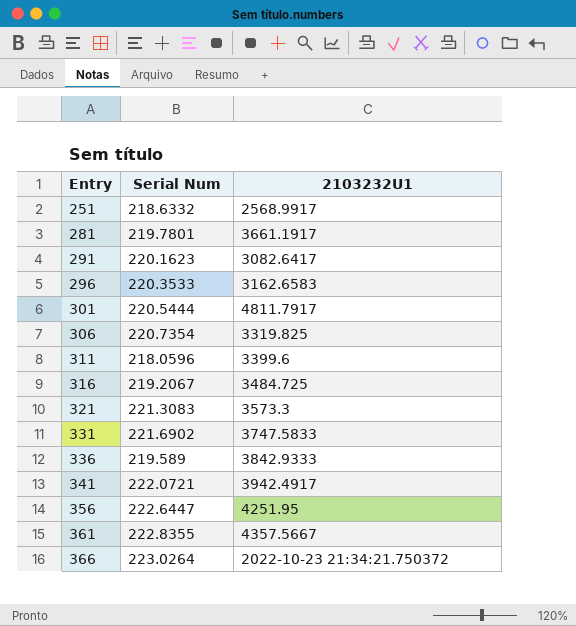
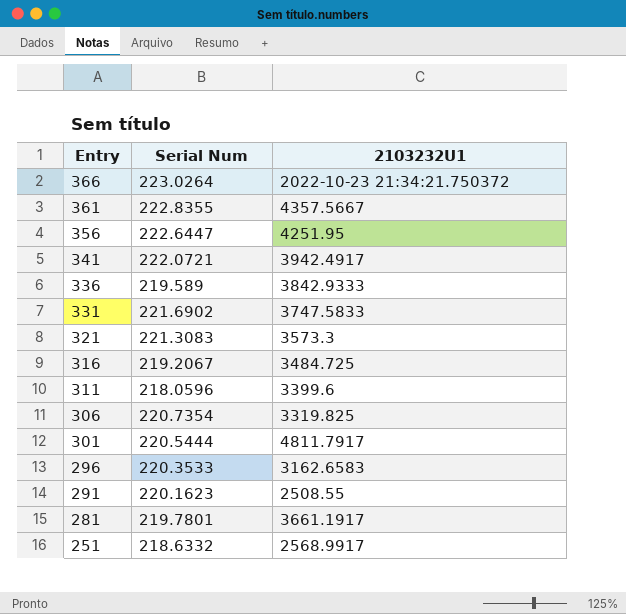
row order: Entry ascending -> Entry descending
291 | 2103232U1: 3082.6417 -> 2508.55

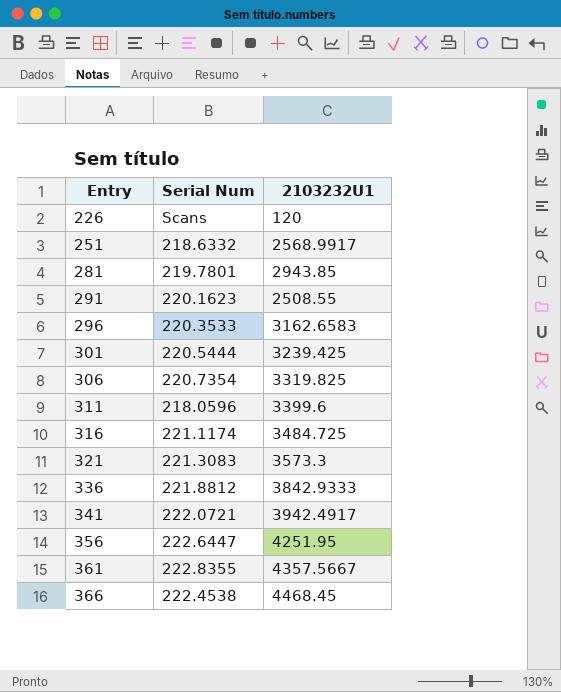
row order: Entry descending -> Entry ascending
row 331: 221.6902 | 3747.5833 -> none
row 226: none -> Scans | 120
281 | 2103232U1: 3661.1917 -> 2943.85
301 | 2103232U1: 4811.7917 -> 3239.425
316 | Serial Num: 219.2067 -> 221.1174
336 | Serial Num: 219.589 -> 221.8812
366 | Serial Num: 223.0264 -> 222.4538
366 | 2103232U1: 2022-10-23 21:34:21.750372 -> 4468.45

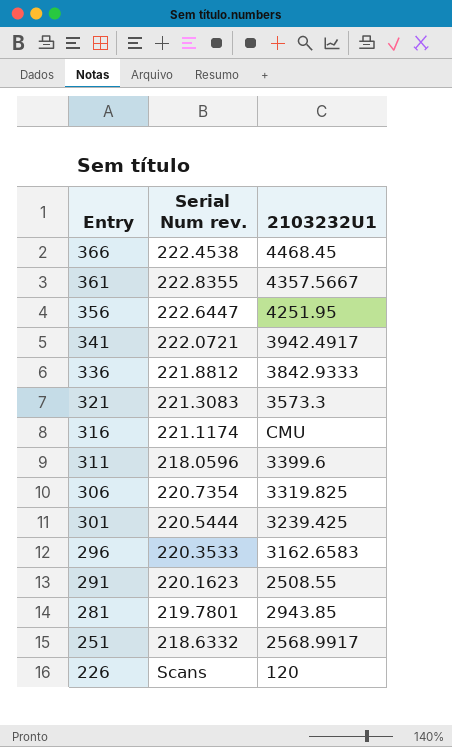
row order: Entry ascending -> Entry descending
column name: Serial Num -> Serial Num rev.
316 | 2103232U1: 3484.725 -> CMU

